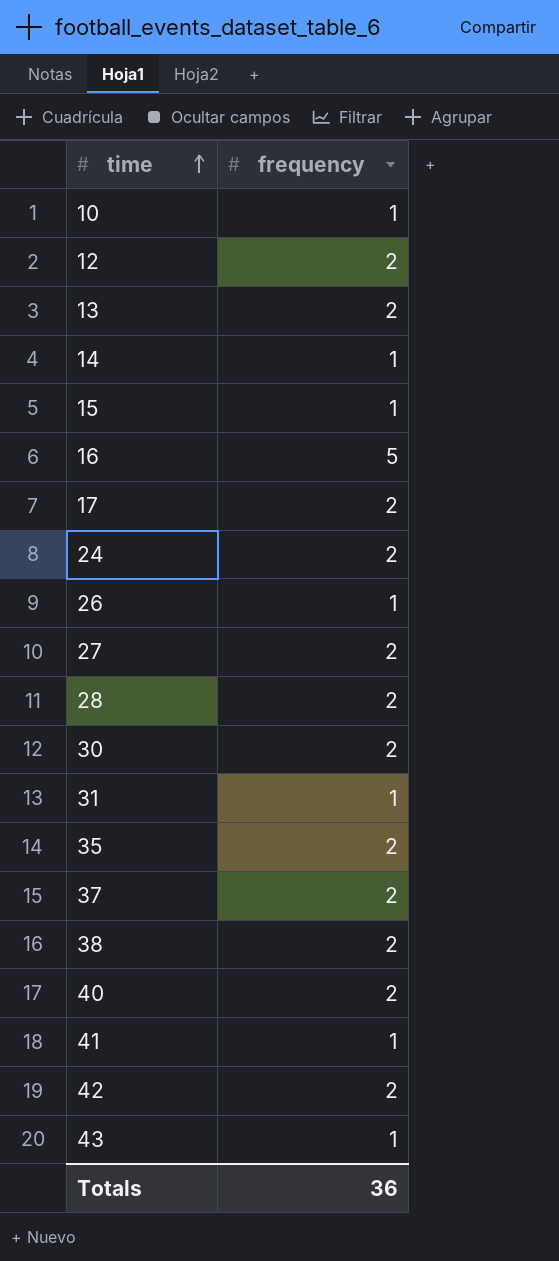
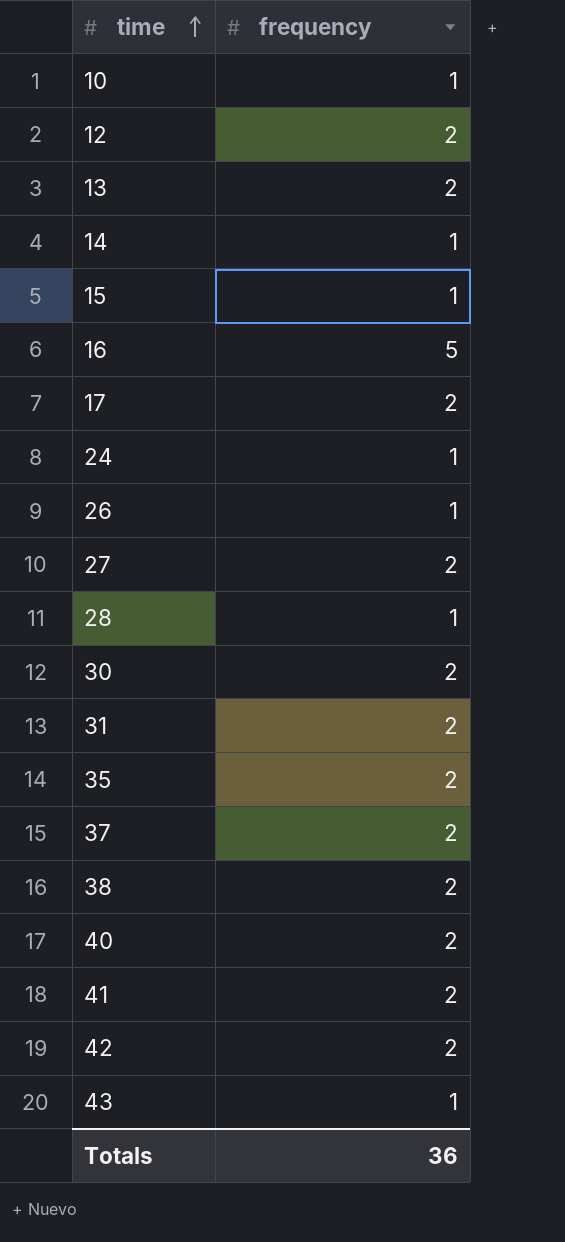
24 | frequency: 2 -> 1
28 | frequency: 2 -> 1
31 | frequency: 1 -> 2
41 | frequency: 1 -> 2

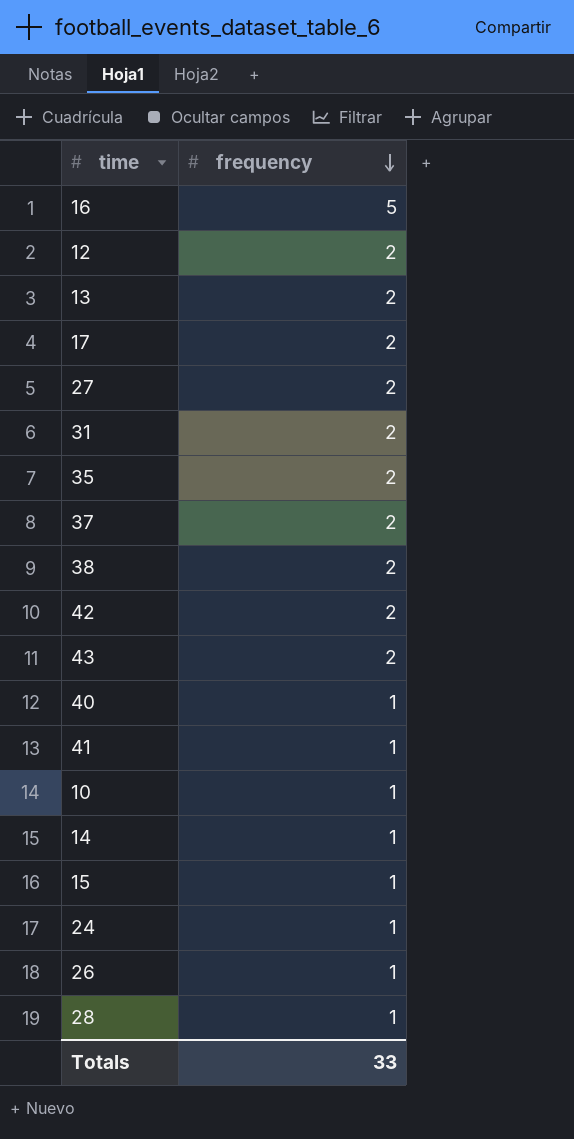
row order: time ascending -> frequency descending
row 30: 2 -> none
43 | frequency: 1 -> 2
40 | frequency: 2 -> 1
41 | frequency: 2 -> 1
Totals | frequency: 36 -> 33

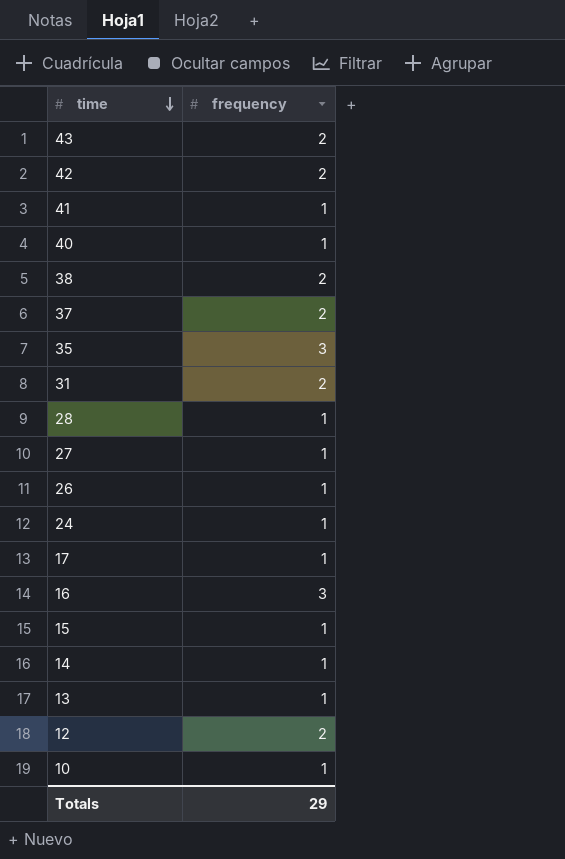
row order: frequency descending -> time descending
35 | frequency: 2 -> 3
27 | frequency: 2 -> 1
17 | frequency: 2 -> 1
16 | frequency: 5 -> 3
13 | frequency: 2 -> 1
Totals | frequency: 33 -> 29

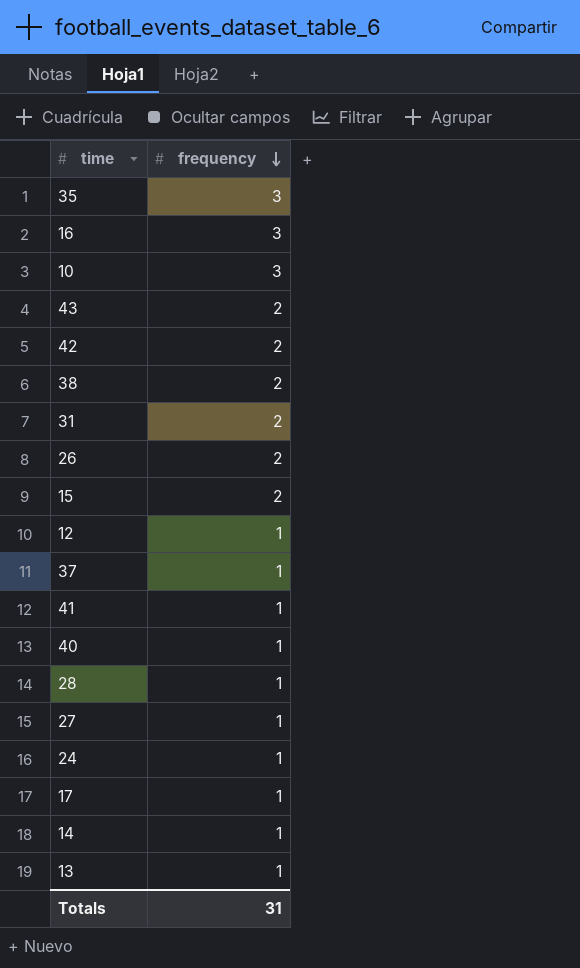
row order: time descending -> frequency descending
10 | frequency: 1 -> 3
26 | frequency: 1 -> 2
15 | frequency: 1 -> 2
12 | frequency: 2 -> 1
37 | frequency: 2 -> 1
Totals | frequency: 29 -> 31

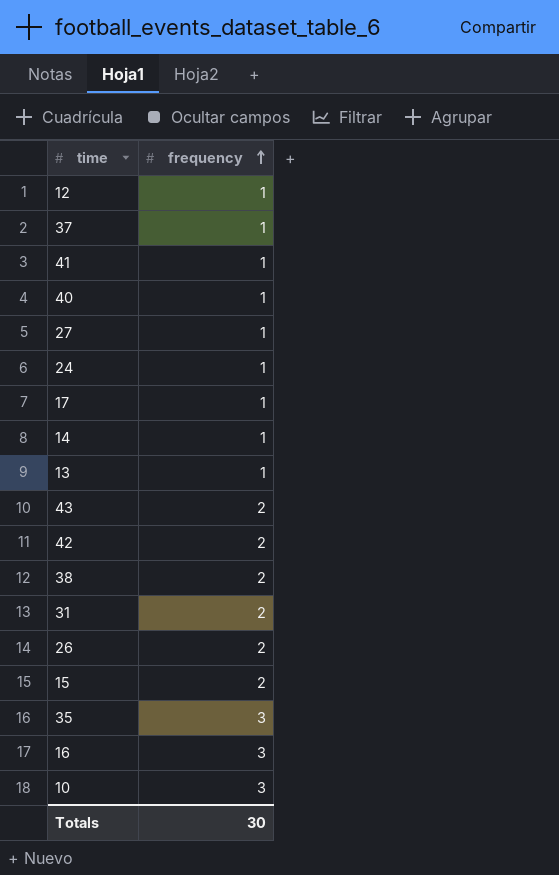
row order: frequency descending -> frequency ascending
row 28: 1 -> none
Totals | frequency: 31 -> 30

